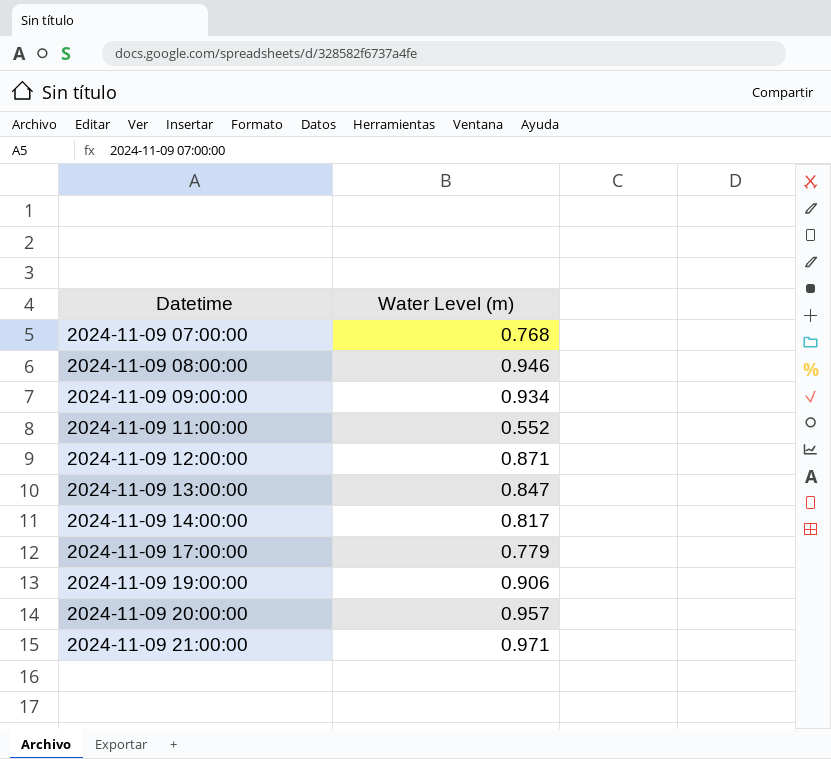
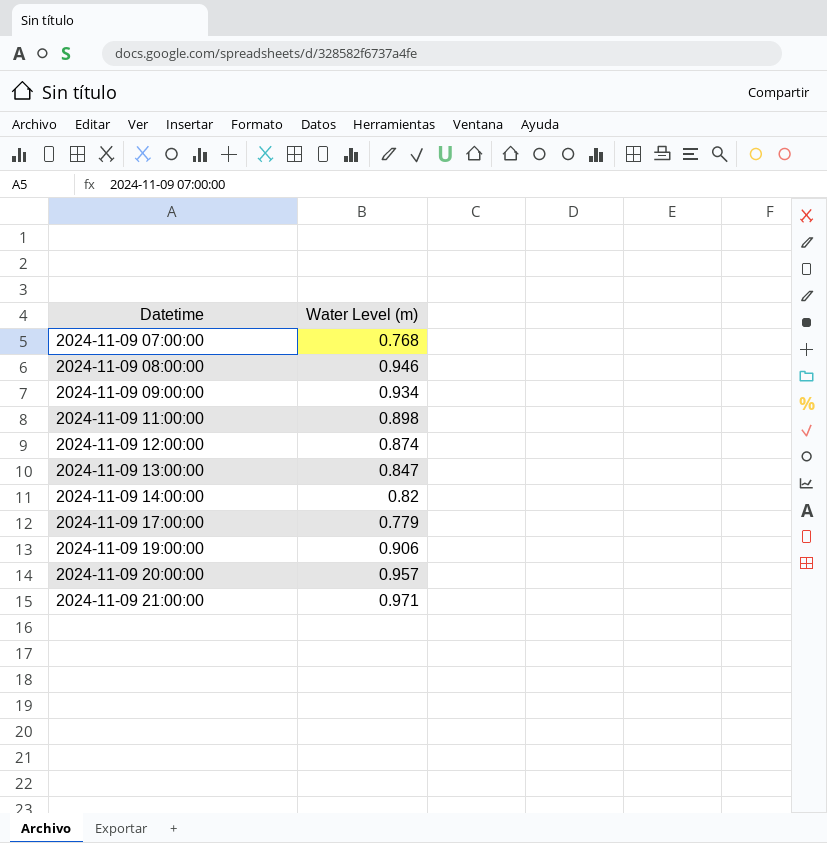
2024-11-09 11:00:00 | Water Level (m): 0.552 -> 0.898
2024-11-09 12:00:00 | Water Level (m): 0.871 -> 0.874
2024-11-09 14:00:00 | Water Level (m): 0.817 -> 0.82

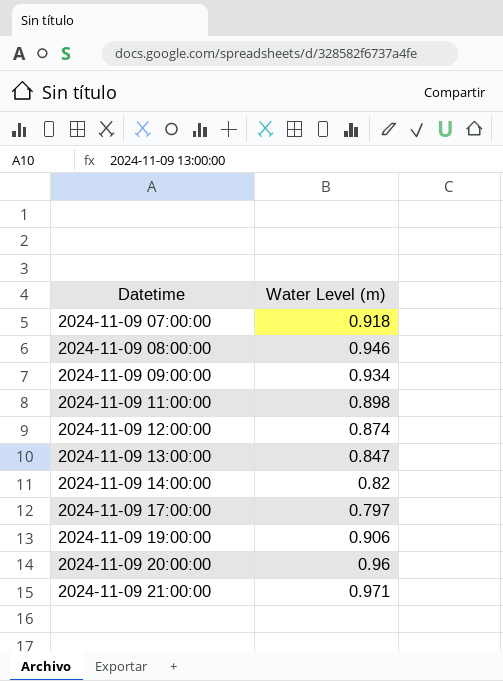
2024-11-09 07:00:00 | Water Level (m): 0.768 -> 0.918
2024-11-09 17:00:00 | Water Level (m): 0.779 -> 0.797
2024-11-09 20:00:00 | Water Level (m): 0.957 -> 0.96

